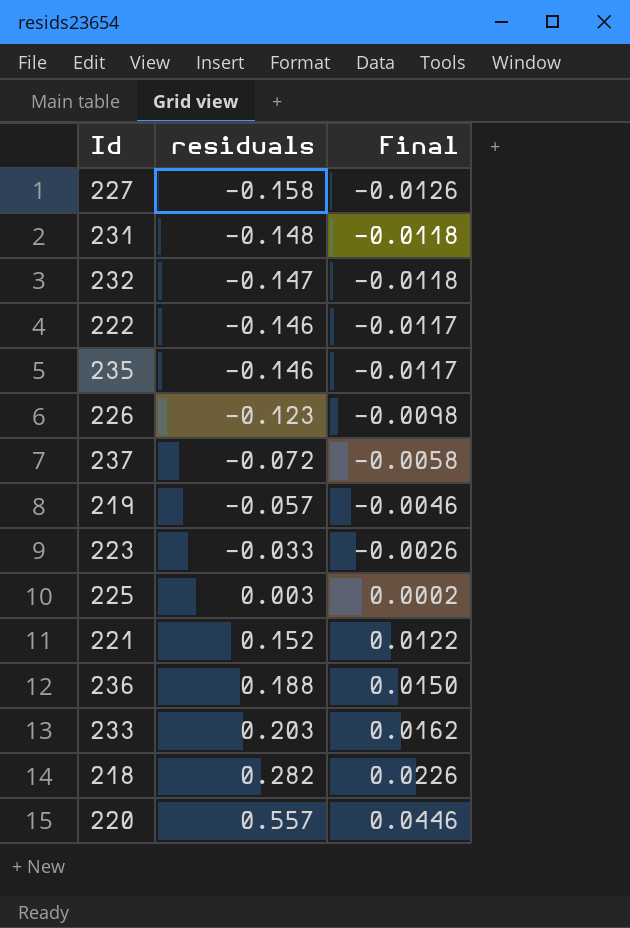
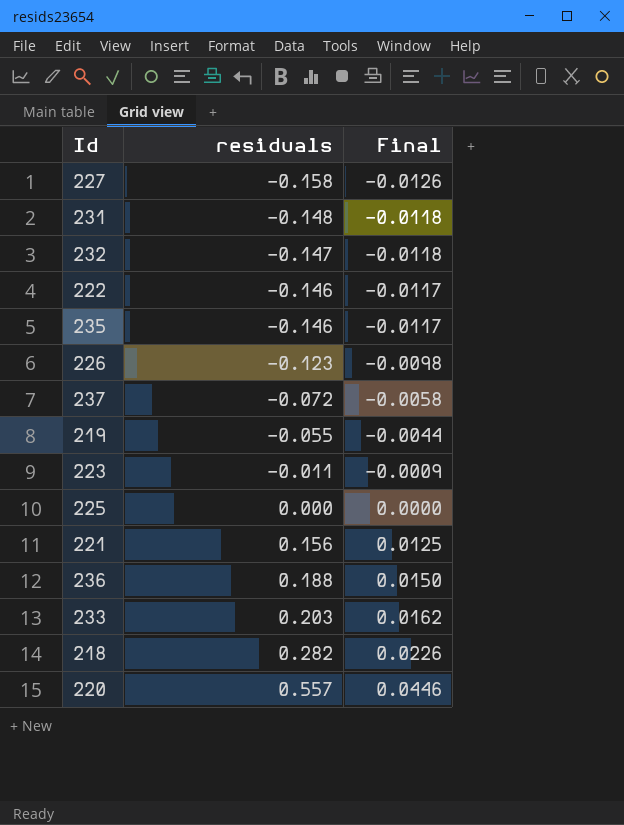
219 | residuals: -0.057 -> -0.055
219 | Final: -0.0046 -> -0.0044
223 | residuals: -0.033 -> -0.011
223 | Final: -0.0026 -> -0.0009
225 | residuals: 0.003 -> 0.000
225 | Final: 0.0002 -> 0.0000
221 | residuals: 0.152 -> 0.156
221 | Final: 0.0122 -> 0.0125

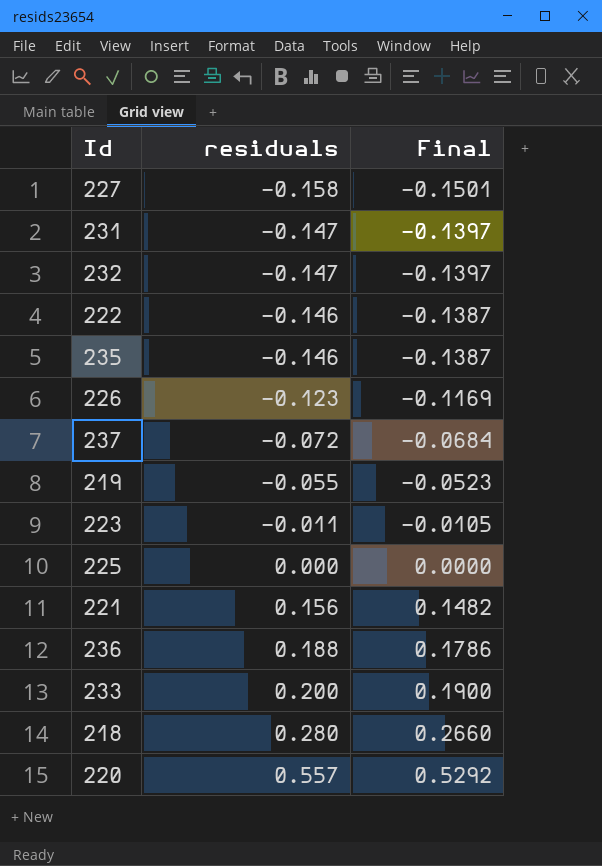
column Final | formula: [residuals] * 0.08 -> [residuals] * 0.95
231 | residuals: -0.148 -> -0.147
233 | residuals: 0.203 -> 0.200
218 | residuals: 0.282 -> 0.280

